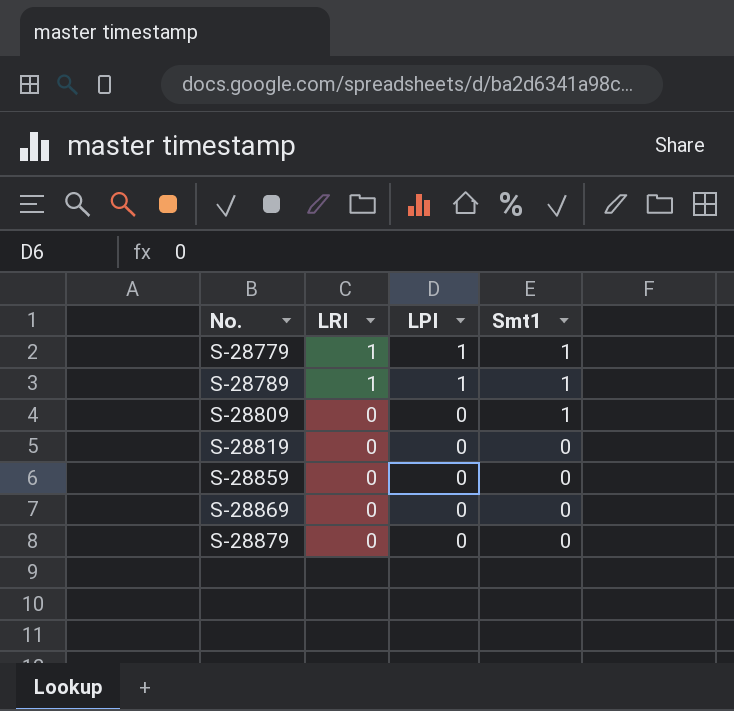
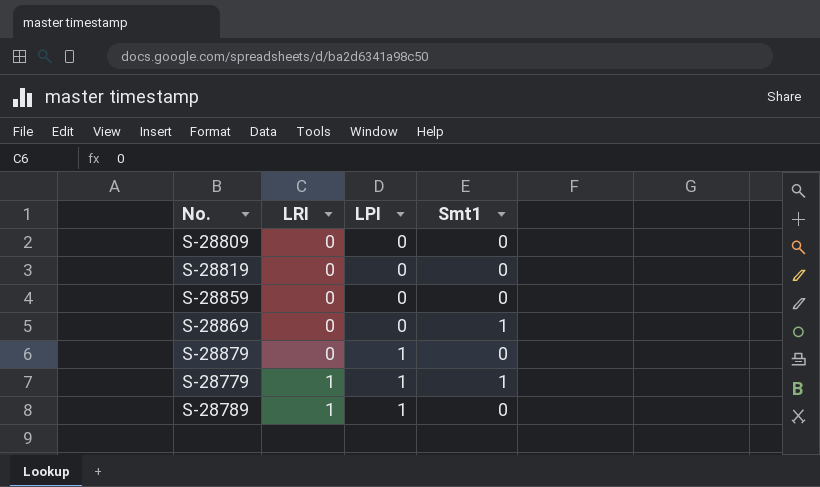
row order: No. ascending -> LRI ascending
S-28809 | Smt1: 1 -> 0
S-28869 | Smt1: 0 -> 1
S-28879 | LPI: 0 -> 1
S-28789 | Smt1: 1 -> 0

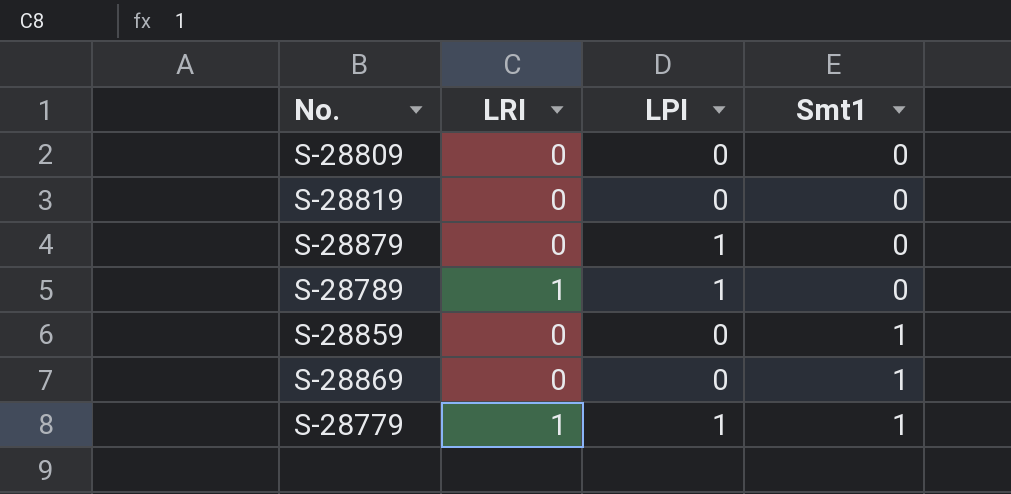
row order: LRI ascending -> Smt1 ascending
S-28859 | Smt1: 0 -> 1

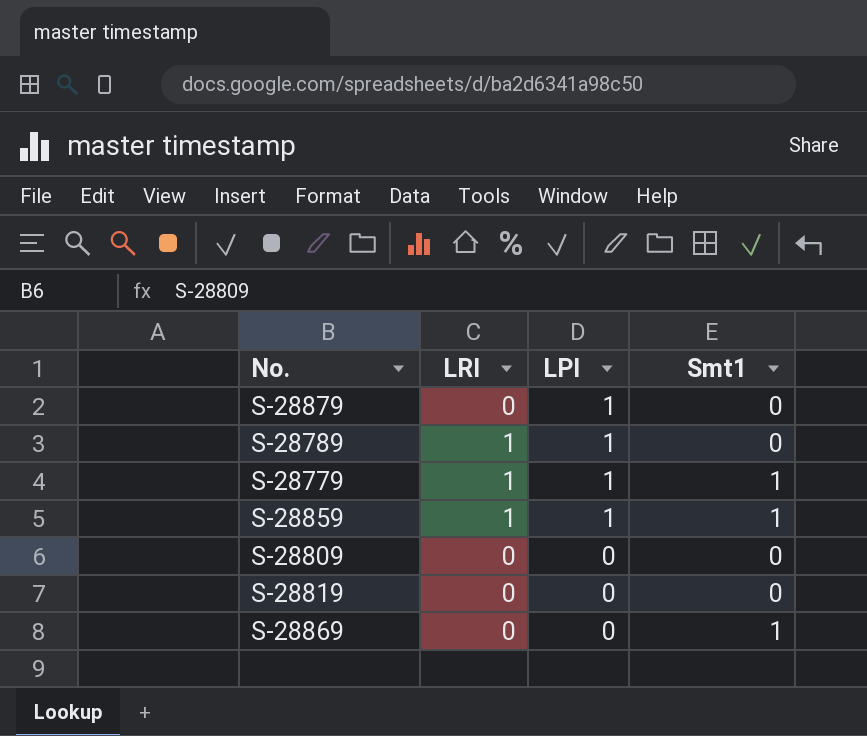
row order: Smt1 ascending -> LPI descending
S-28859 | LRI: 0 -> 1
S-28859 | LPI: 0 -> 1

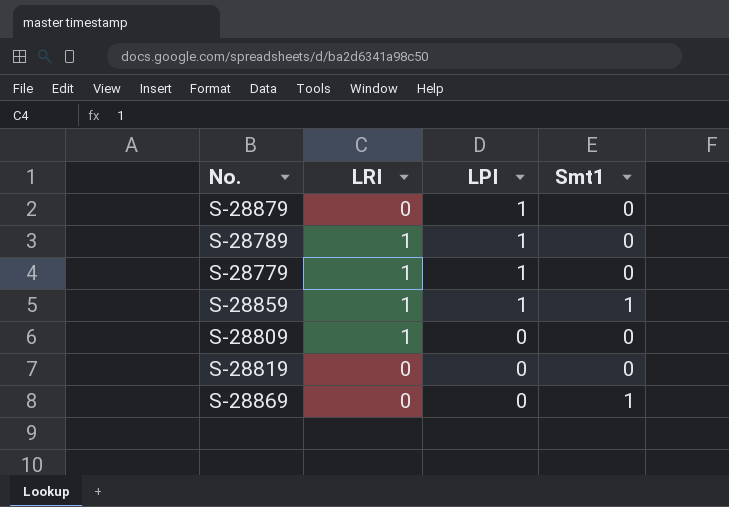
S-28779 | Smt1: 1 -> 0
S-28809 | LRI: 0 -> 1

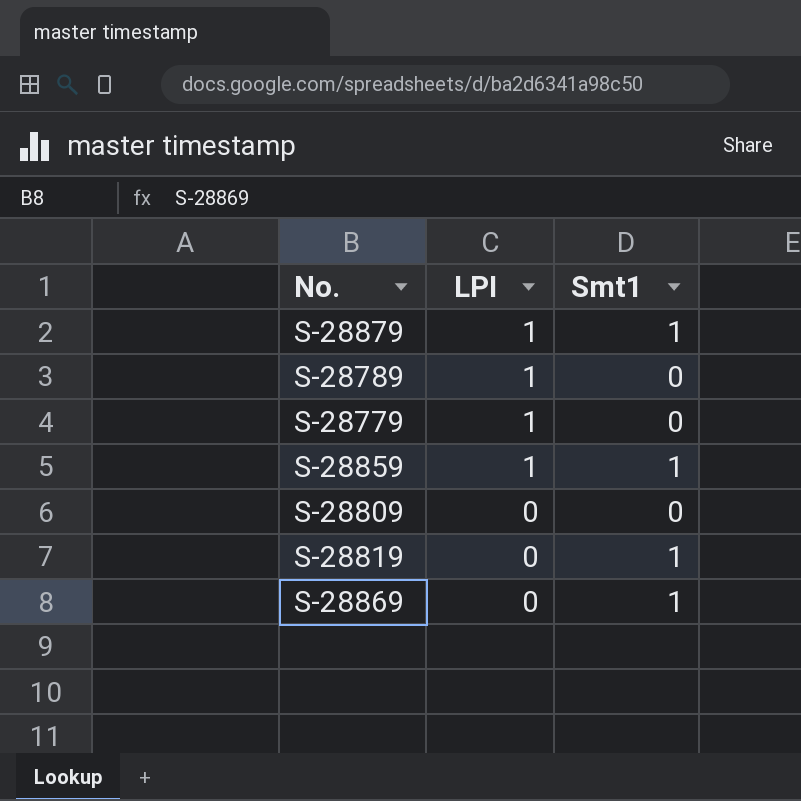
column LRI | position: 2 -> none
S-28879 | Smt1: 0 -> 1
S-28819 | Smt1: 0 -> 1

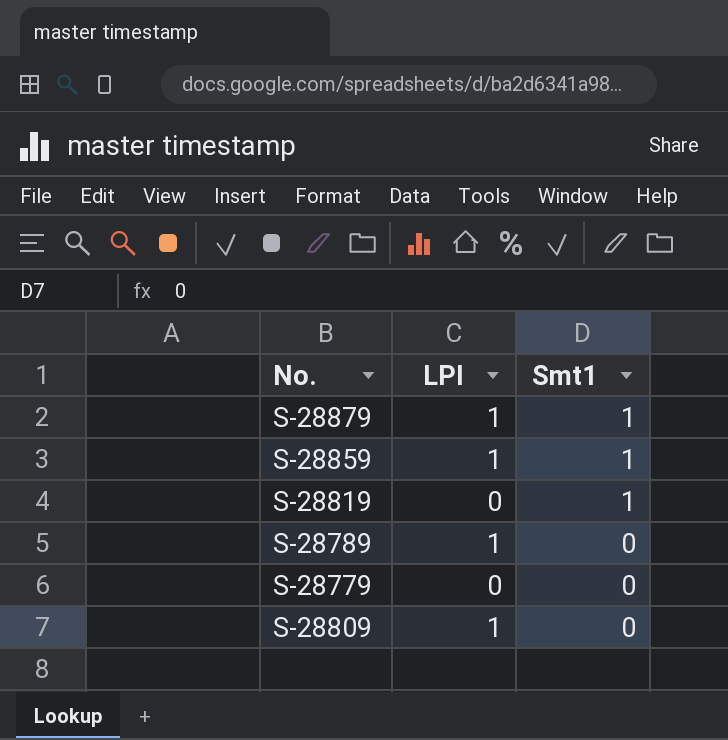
row order: LPI descending -> Smt1 descending
row S-28869: 0 | 1 -> none
S-28779 | LPI: 1 -> 0
S-28809 | LPI: 0 -> 1

